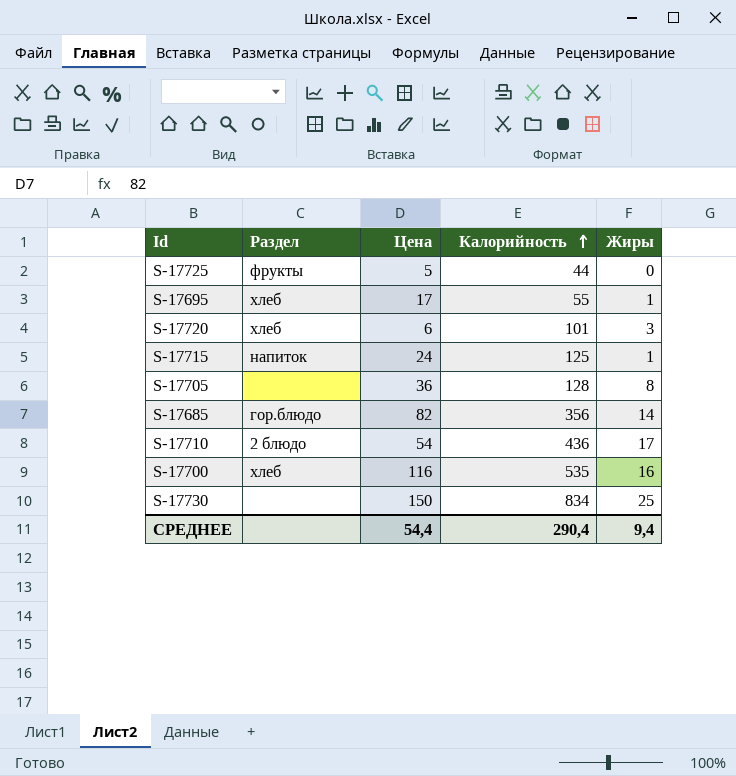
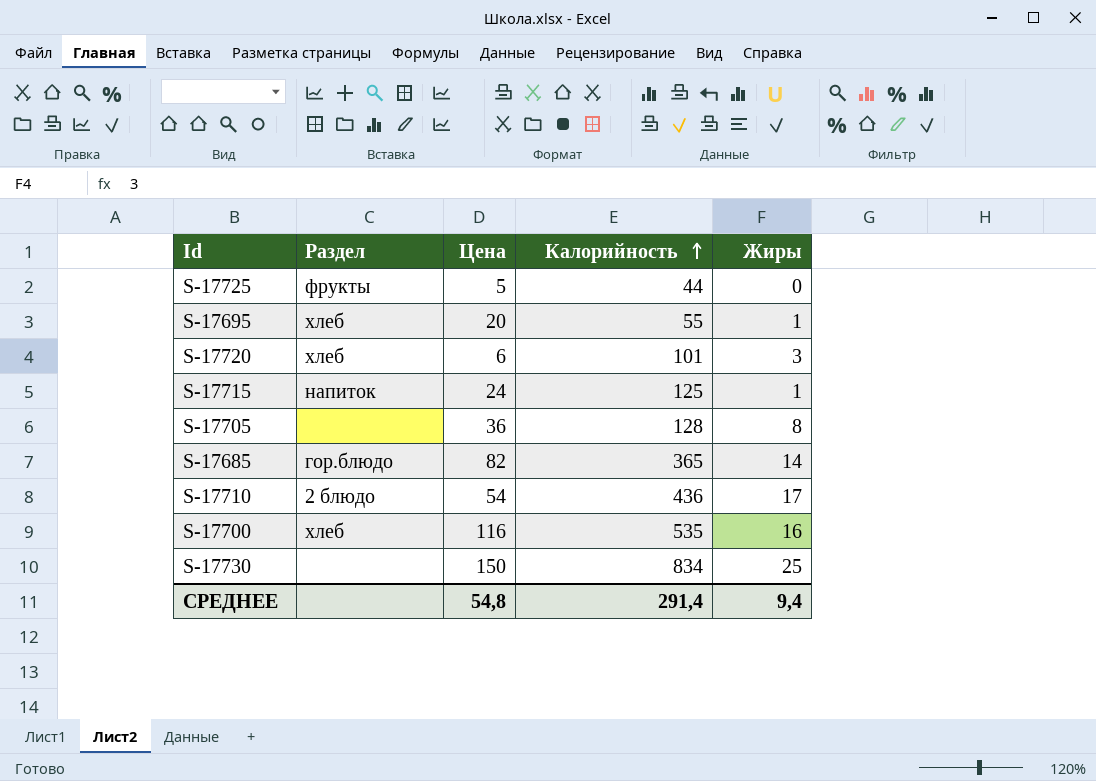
S-17695 | Цена: 17 -> 20
S-17685 | Калорийность: 356 -> 365
СРЕДНЕЕ | Цена: 54,4 -> 54,8
СРЕДНЕЕ | Калорийность: 290,4 -> 291,4

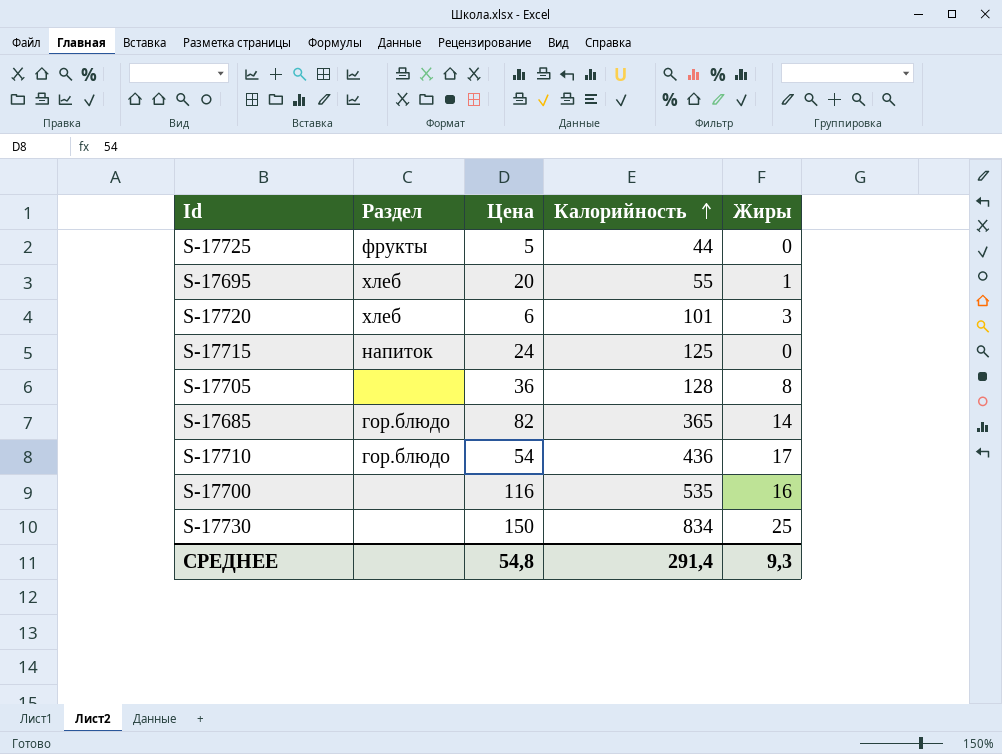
S-17715 | Жиры: 1 -> 0
S-17710 | Раздел: 2 блюдо -> гор.блюдо
S-17700 | Раздел: хлеб -> none
СРЕДНЕЕ | Жиры: 9,4 -> 9,3

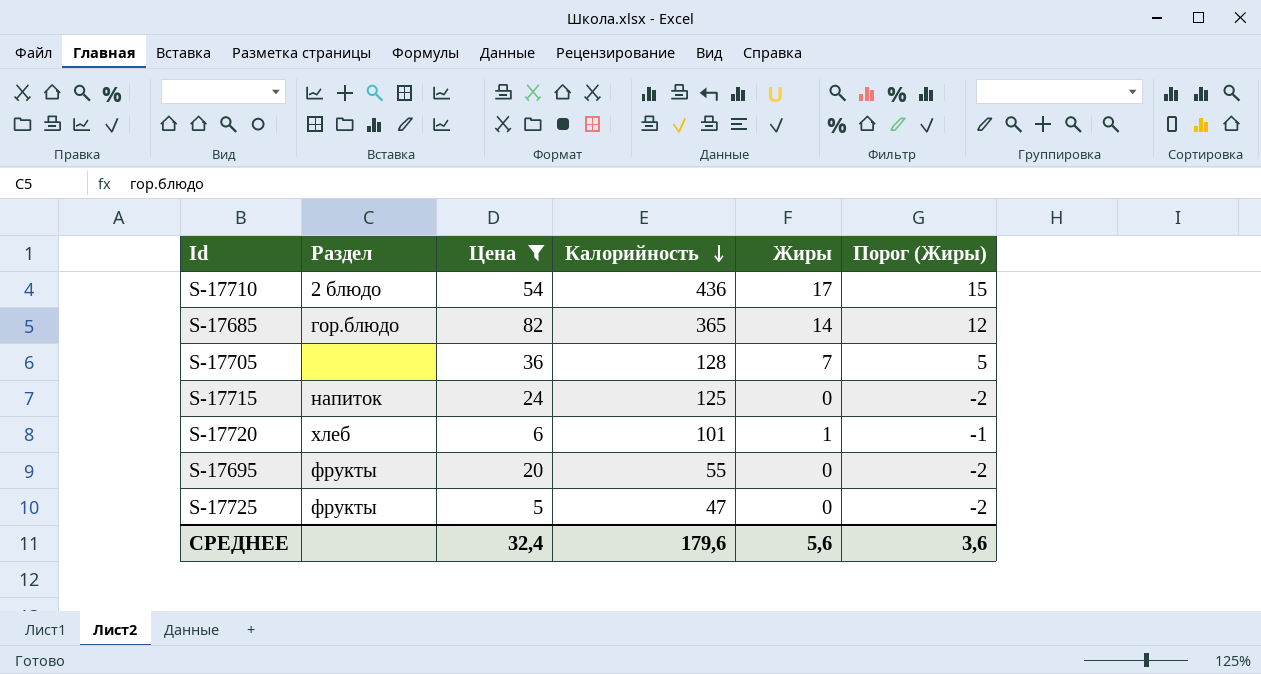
filter: none -> Цена <= 82
row order: Калорийность ascending -> Калорийность descending
column Порог (Жиры) | formula: none -> [Жиры] - 2
S-17710 | Раздел: гор.блюдо -> 2 блюдо
S-17705 | Жиры: 8 -> 7
S-17720 | Жиры: 3 -> 1
S-17695 | Раздел: хлеб -> фрукты
S-17695 | Жиры: 1 -> 0
S-17725 | Калорийность: 44 -> 47
СРЕДНЕЕ | Цена: 54,8 -> 32,4
СРЕДНЕЕ | Калорийность: 291,4 -> 179,6
СРЕДНЕЕ | Жиры: 9,3 -> 5,6

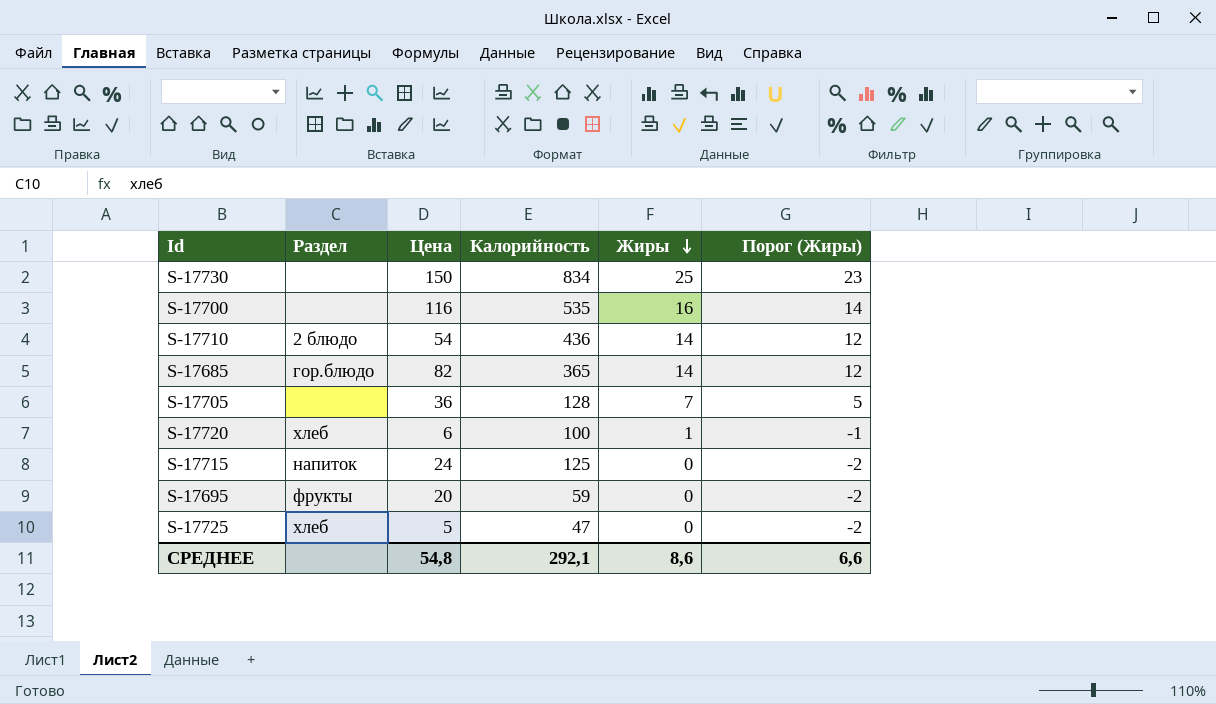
filter: Цена <= 82 -> none
row order: Калорийность descending -> Жиры descending
S-17710 | Жиры: 17 -> 14
S-17710 | Порог (Жиры): 15 -> 12
S-17720 | Калорийность: 101 -> 100
S-17695 | Калорийность: 55 -> 59
S-17725 | Раздел: фрукты -> хлеб
СРЕДНЕЕ | Цена: 32,4 -> 54,8
СРЕДНЕЕ | Калорийность: 179,6 -> 292,1
СРЕДНЕЕ | Жиры: 5,6 -> 8,6
СРЕДНЕЕ | Порог (Жиры): 3,6 -> 6,6

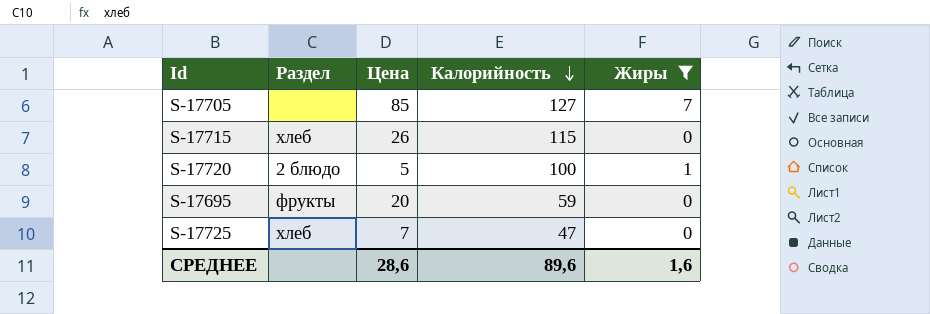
filter: none -> Жиры <= 7
row order: Жиры descending -> Калорийность descending
column Порог (Жиры) | formula: [Жиры] - 2 -> none
S-17705 | Цена: 36 -> 85
S-17705 | Калорийность: 128 -> 127
S-17715 | Раздел: напиток -> хлеб
S-17715 | Цена: 24 -> 26
S-17715 | Калорийность: 125 -> 115
S-17720 | Раздел: хлеб -> 2 блюдо
S-17720 | Цена: 6 -> 5
S-17725 | Цена: 5 -> 7
СРЕДНЕЕ | Цена: 54,8 -> 28,6
СРЕДНЕЕ | Калорийность: 292,1 -> 89,6
СРЕДНЕЕ | Жиры: 8,6 -> 1,6

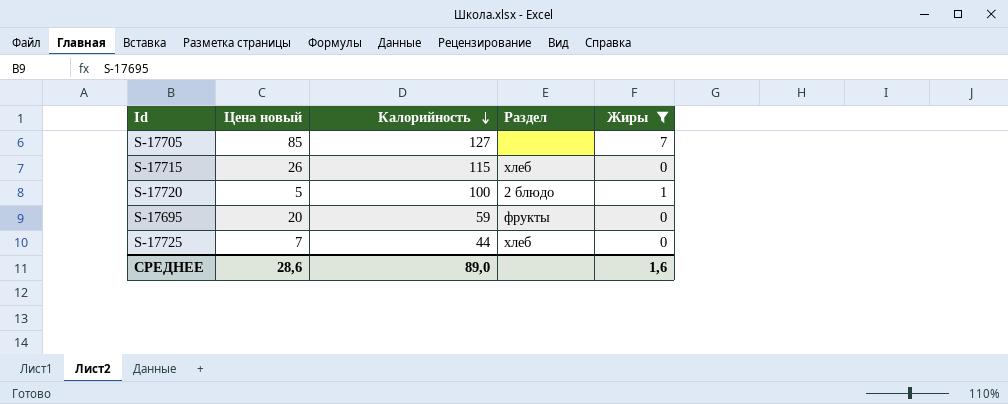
column name: Цена -> Цена новый
column Раздел | position: 2 -> 4
S-17725 | Калорийность: 47 -> 44
СРЕДНЕЕ | Калорийность: 89,6 -> 89,0

